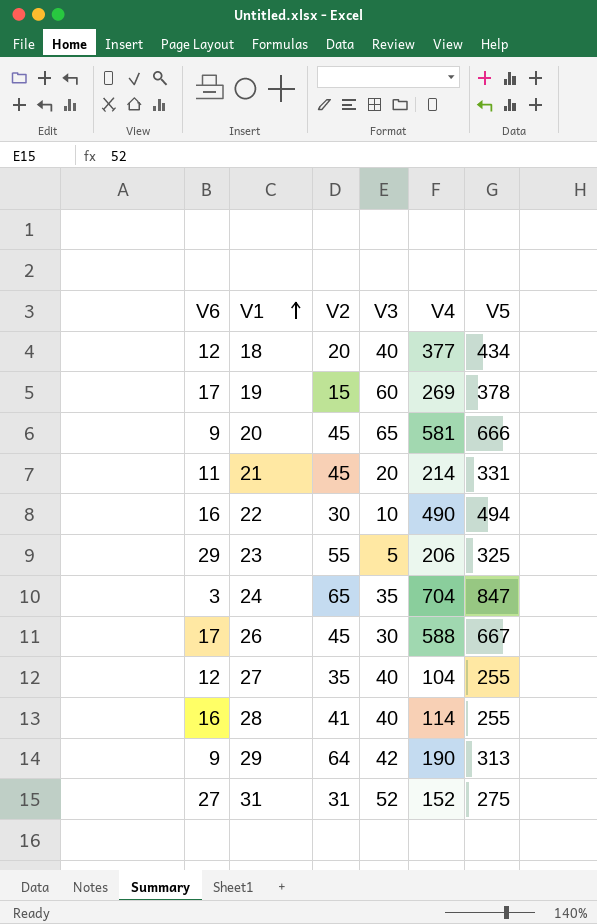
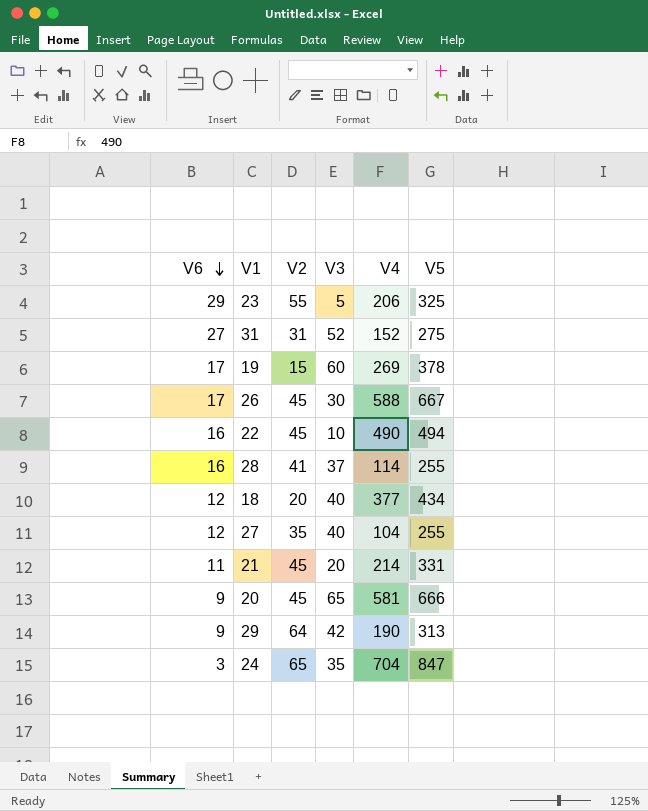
row order: V1 ascending -> V6 descending
22 | V2: 30 -> 45
28 | V3: 40 -> 37

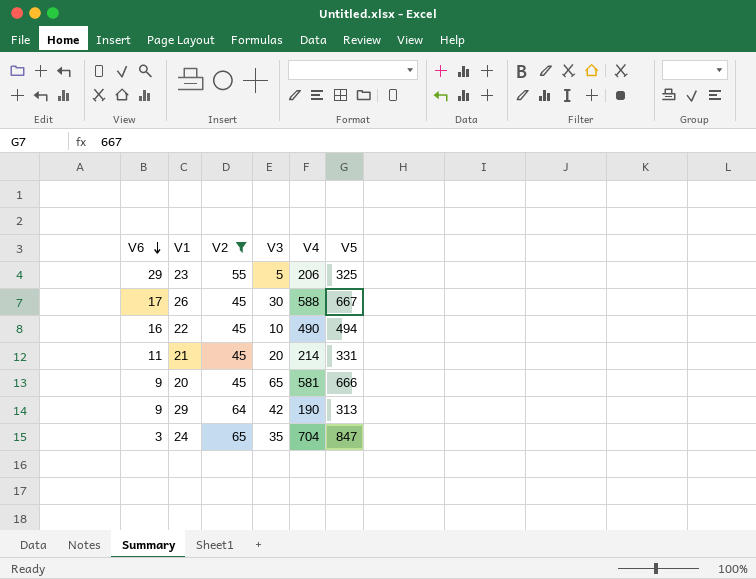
filter: none -> V2 >= 45

